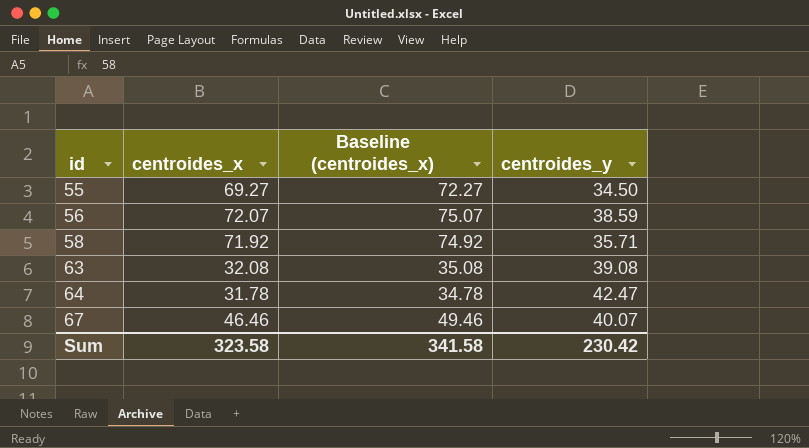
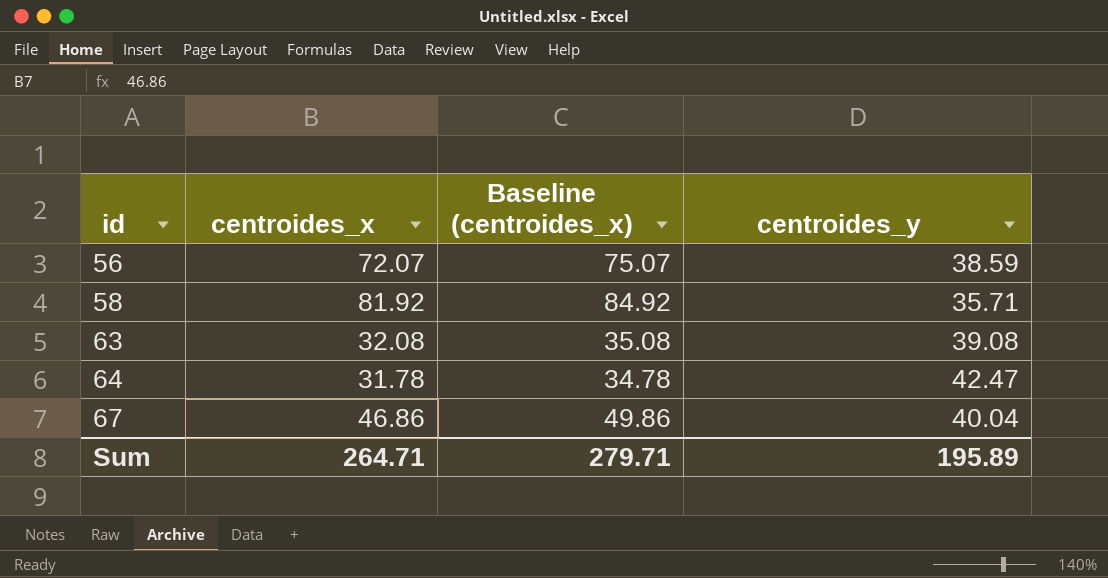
row 55: 69.27 | 72.27 | 34.50 -> none
58 | centroides_x: 71.92 -> 81.92
58 | Baseline (centroides_x): 74.92 -> 84.92
67 | centroides_x: 46.46 -> 46.86
67 | Baseline (centroides_x): 49.46 -> 49.86
67 | centroides_y: 40.07 -> 40.04
Sum | centroides_x: 323.58 -> 264.71
Sum | Baseline (centroides_x): 341.58 -> 279.71
Sum | centroides_y: 230.42 -> 195.89

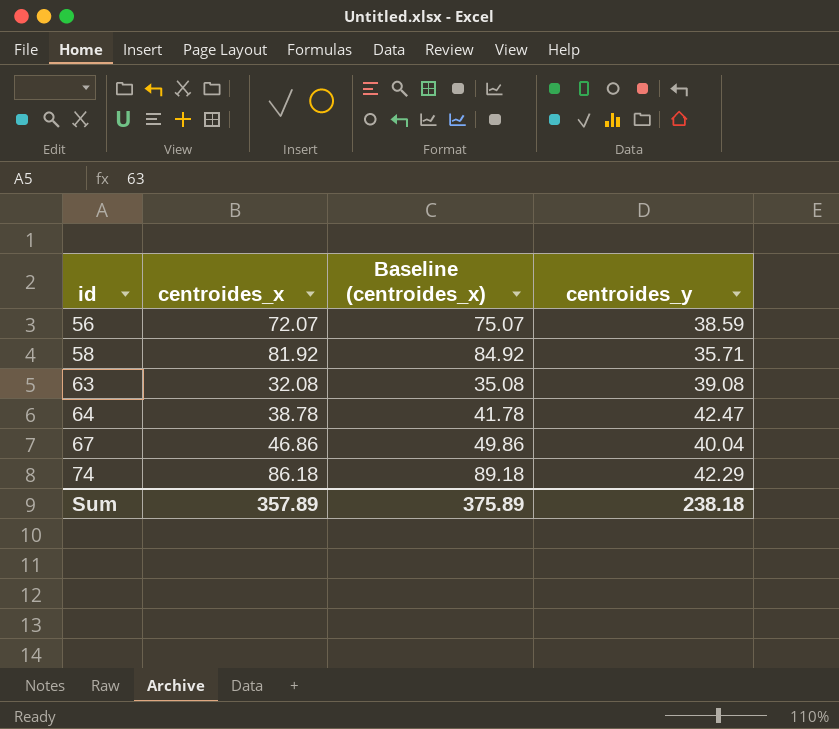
64 | centroides_x: 31.78 -> 38.78
64 | Baseline (centroides_x): 34.78 -> 41.78
row 74: none -> 86.18 | 89.18 | 42.29
Sum | centroides_x: 264.71 -> 357.89
Sum | Baseline (centroides_x): 279.71 -> 375.89
Sum | centroides_y: 195.89 -> 238.18

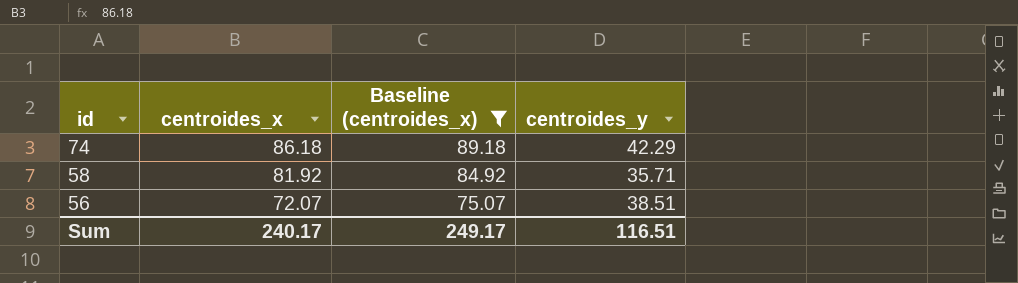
filter: none -> Baseline (centroides_x) >= 75.07
row order: id ascending -> id descending
56 | centroides_y: 38.59 -> 38.51
Sum | centroides_x: 357.89 -> 240.17
Sum | Baseline (centroides_x): 375.89 -> 249.17
Sum | centroides_y: 238.18 -> 116.51

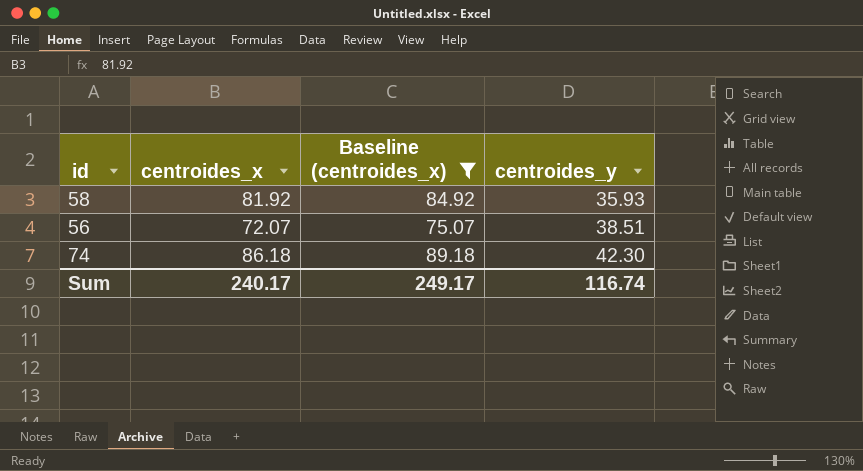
row order: id descending -> centroides_y ascending
58 | centroides_y: 35.71 -> 35.93
74 | centroides_y: 42.29 -> 42.30
Sum | centroides_y: 116.51 -> 116.74

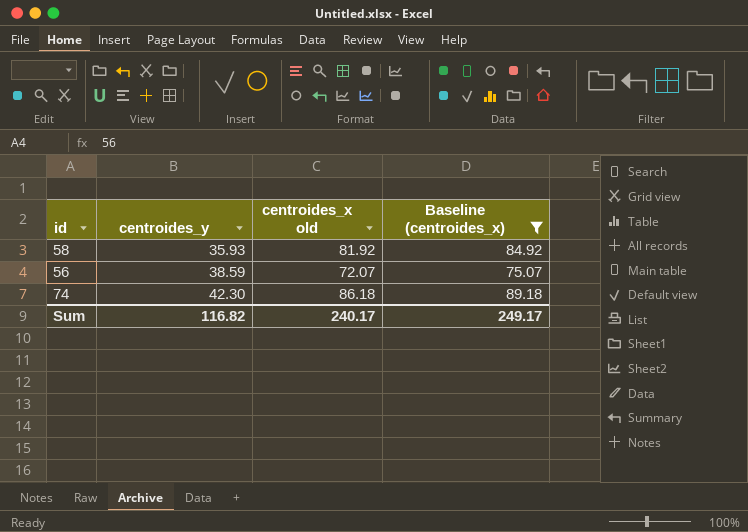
column centroides_y | position: 4 -> 2
column name: centroides_x -> centroides_x old
56 | centroides_y: 38.51 -> 38.59
Sum | centroides_y: 116.74 -> 116.82

